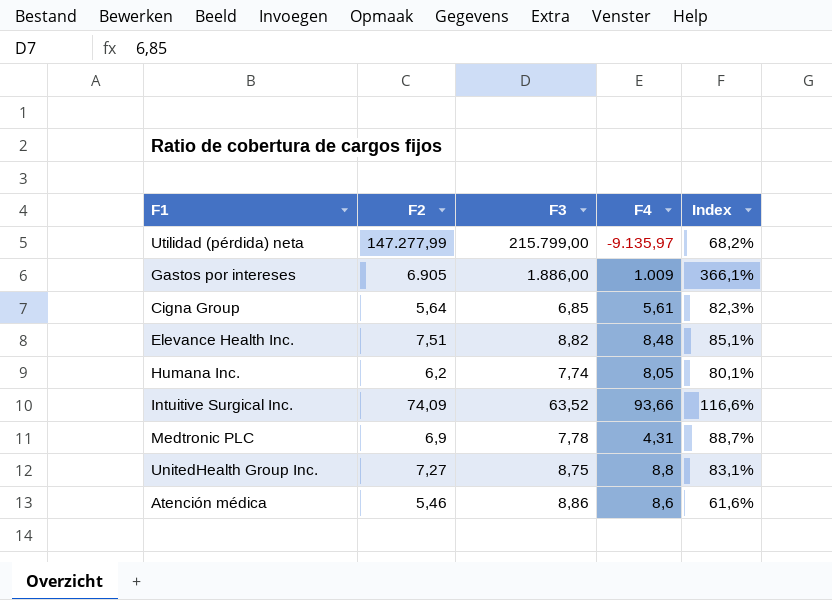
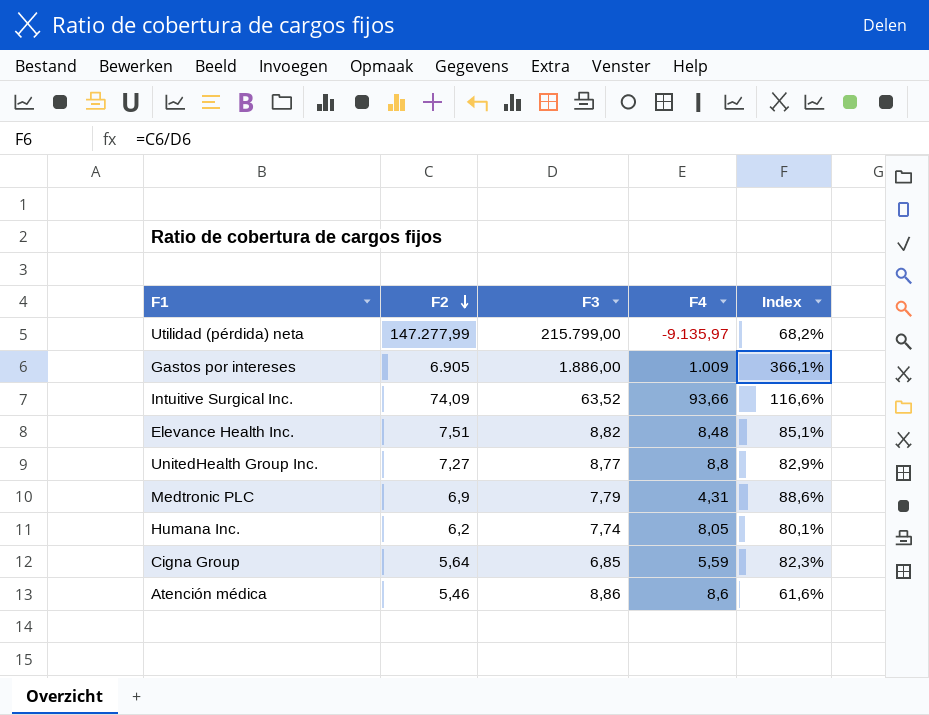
row order: none -> F2 descending
UnitedHealth Group Inc. | F3: 8,75 -> 8,77
UnitedHealth Group Inc. | Index: 83,1% -> 82,9%
Medtronic PLC | F3: 7,78 -> 7,79
Medtronic PLC | Index: 88,7% -> 88,6%
Cigna Group | F4: 5,61 -> 5,59

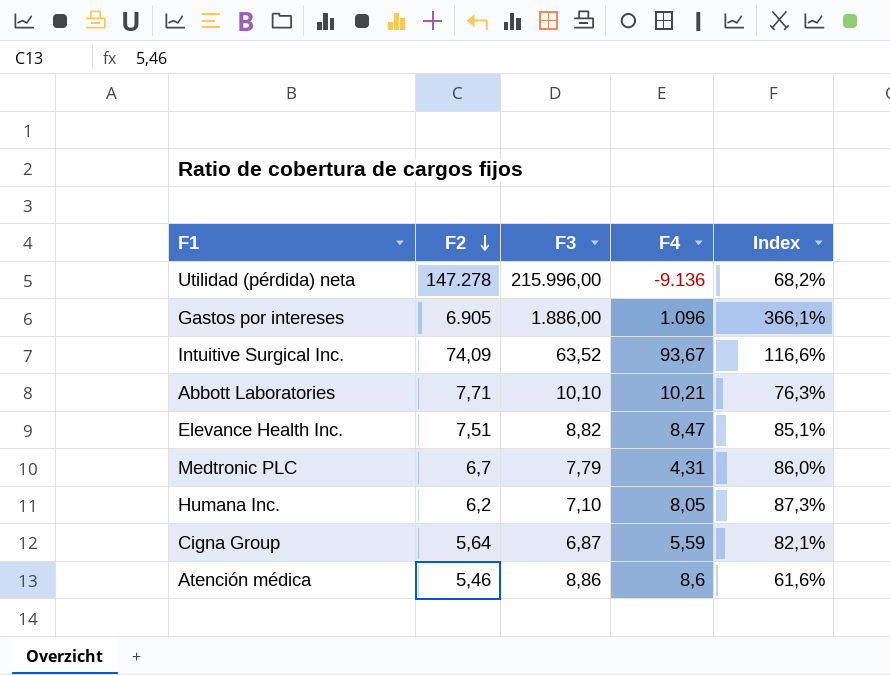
row UnitedHealth Group Inc.: 7,27 | 8,77 | 8,8 | 82,9% -> none
Utilidad (pérdida) neta | F2: 147.277,99 -> 147.278
Utilidad (pérdida) neta | F3: 215.799,00 -> 215.996,00
Utilidad (pérdida) neta | F4: -9.135,97 -> -9.136
Gastos por intereses | F4: 1.009 -> 1.096
Intuitive Surgical Inc. | F4: 93,66 -> 93,67
row Abbott Laboratories: none -> 7,71 | 10,10 | 10,21 | 76,3%
Elevance Health Inc. | F4: 8,48 -> 8,47
Medtronic PLC | F2: 6,9 -> 6,7
Medtronic PLC | Index: 88,6% -> 86,0%
Humana Inc. | F3: 7,74 -> 7,10
Humana Inc. | Index: 80,1% -> 87,3%
Cigna Group | F3: 6,85 -> 6,87
Cigna Group | Index: 82,3% -> 82,1%

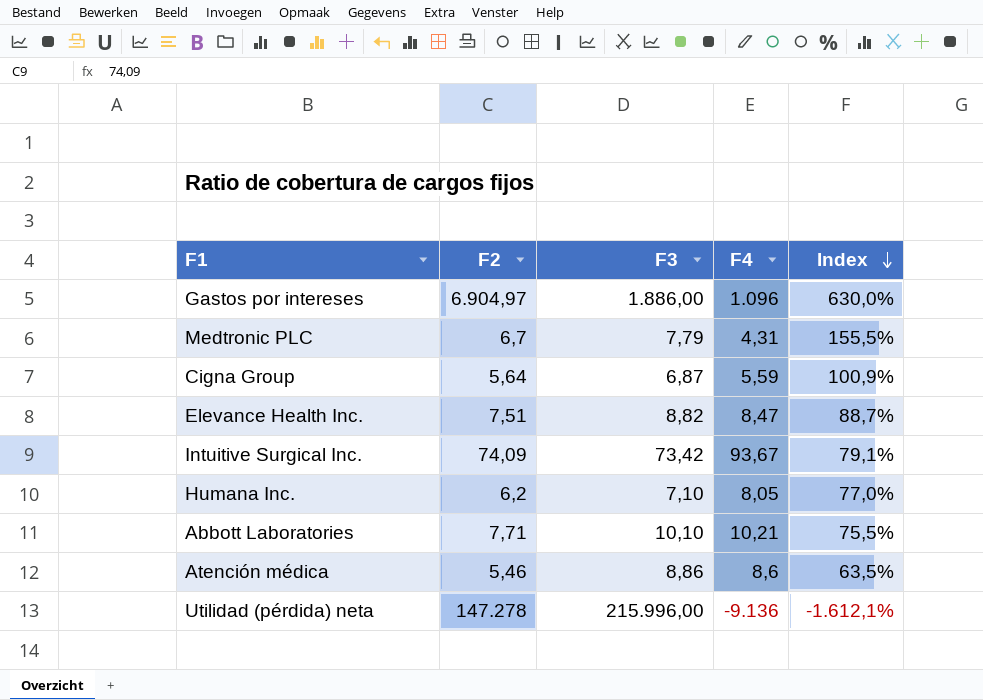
row order: F2 descending -> Index descending
column Index | formula: [F2] / [F3] -> [F2] / [F4]
Gastos por intereses | F2: 6.905 -> 6.904,97
Intuitive Surgical Inc. | F3: 63,52 -> 73,42

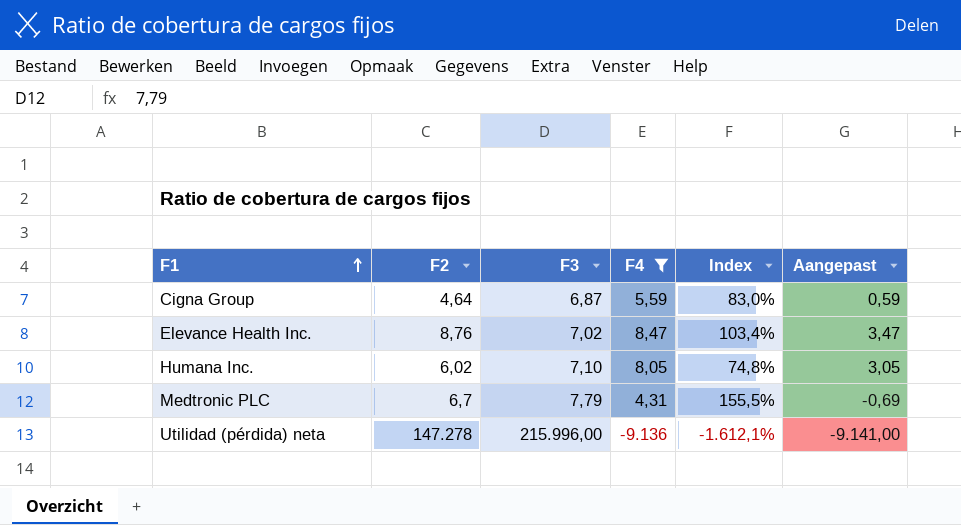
filter: none -> F4 <= 8,47
row order: Index descending -> F1 ascending
column Aangepast | formula: none -> [F4] - 5
Cigna Group | F2: 5,64 -> 4,64
Cigna Group | Index: 100,9% -> 83,0%
Elevance Health Inc. | F2: 7,51 -> 8,76
Elevance Health Inc. | F3: 8,82 -> 7,02
Elevance Health Inc. | Index: 88,7% -> 103,4%
Humana Inc. | F2: 6,2 -> 6,02
Humana Inc. | Index: 77,0% -> 74,8%

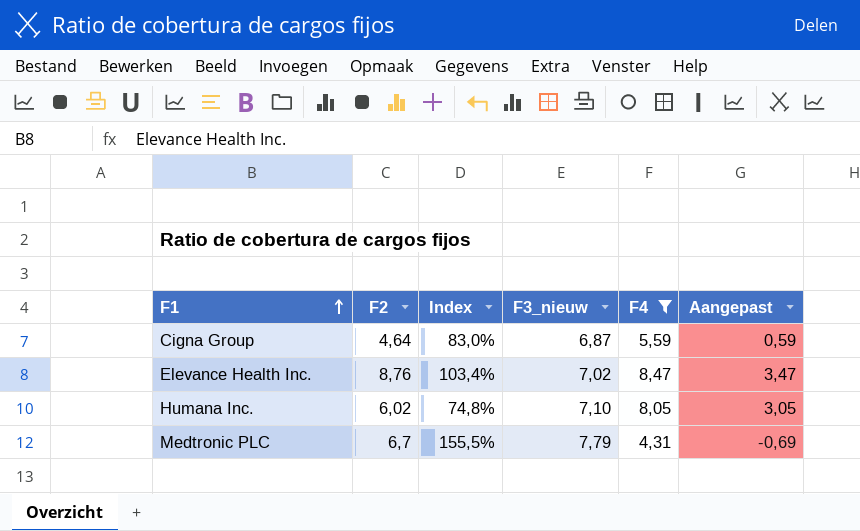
column Index | position: 5 -> 3
column name: F3 -> F3_nieuw
row Utilidad (pérdida) neta: 147.278 | 215.996,00 | -9.136 | -1.612,1% | -9.141,00 -> none

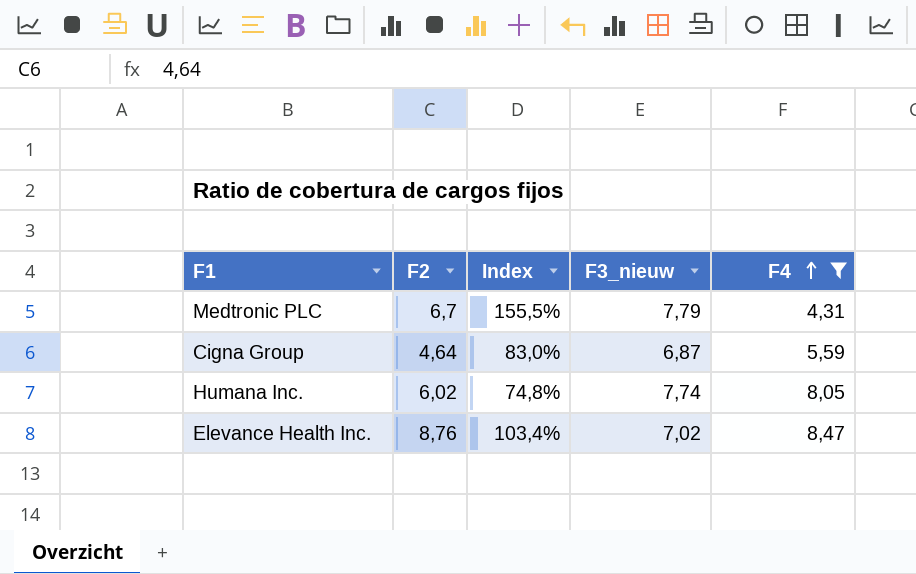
row order: F1 ascending -> F4 ascending
column Aangepast | formula: [F4] - 5 -> none
Humana Inc. | F3_nieuw: 7,10 -> 7,74

